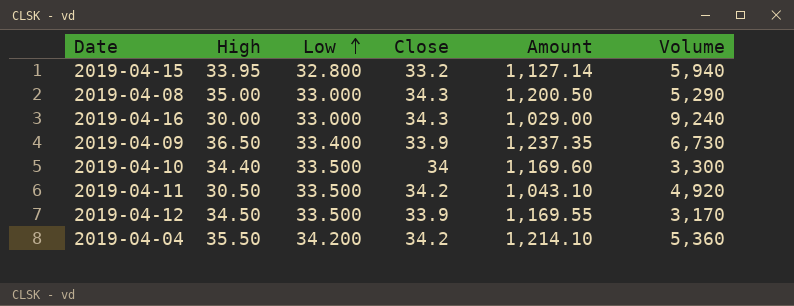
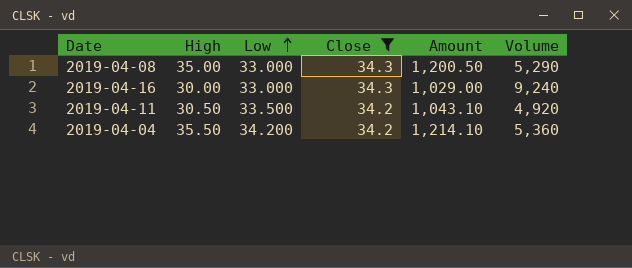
filter: none -> Close >= 34.2

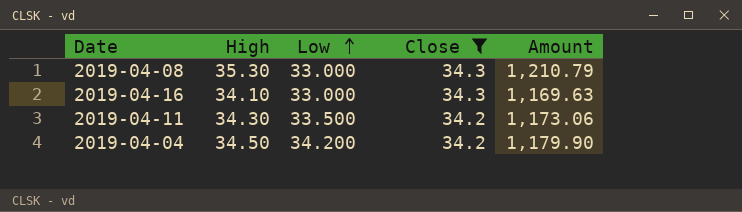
column Volume | position: 6 -> none
2019-04-08 | High: 35.00 -> 35.30
2019-04-08 | Amount: 1,200.50 -> 1,210.79
2019-04-16 | High: 30.00 -> 34.10
2019-04-16 | Amount: 1,029.00 -> 1,169.63
2019-04-11 | High: 30.50 -> 34.30
2019-04-11 | Amount: 1,043.10 -> 1,173.06
2019-04-04 | High: 35.50 -> 34.50
2019-04-04 | Amount: 1,214.10 -> 1,179.90

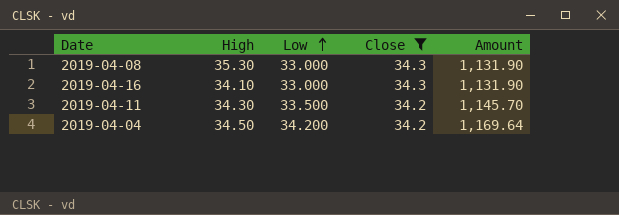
column Amount | formula: [High] * [Close] -> [Low] * [Close]

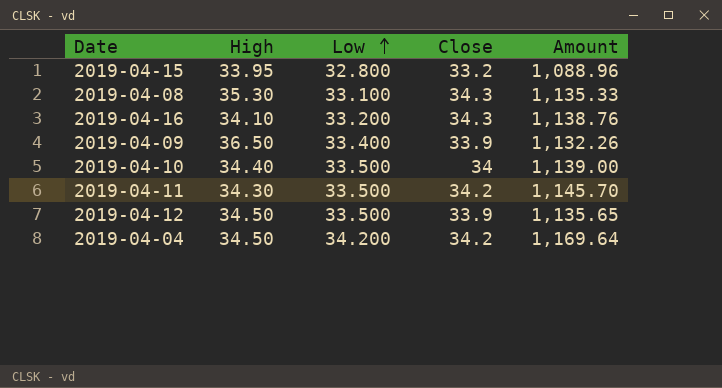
filter: Close >= 34.2 -> none
2019-04-08 | Low: 33.000 -> 33.100
2019-04-08 | Amount: 1,131.90 -> 1,135.33
2019-04-16 | Low: 33.000 -> 33.200
2019-04-16 | Amount: 1,131.90 -> 1,138.76

